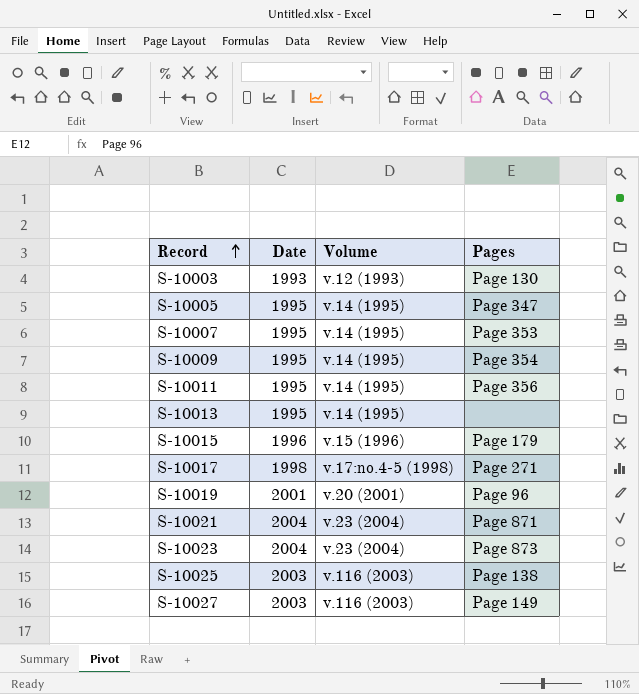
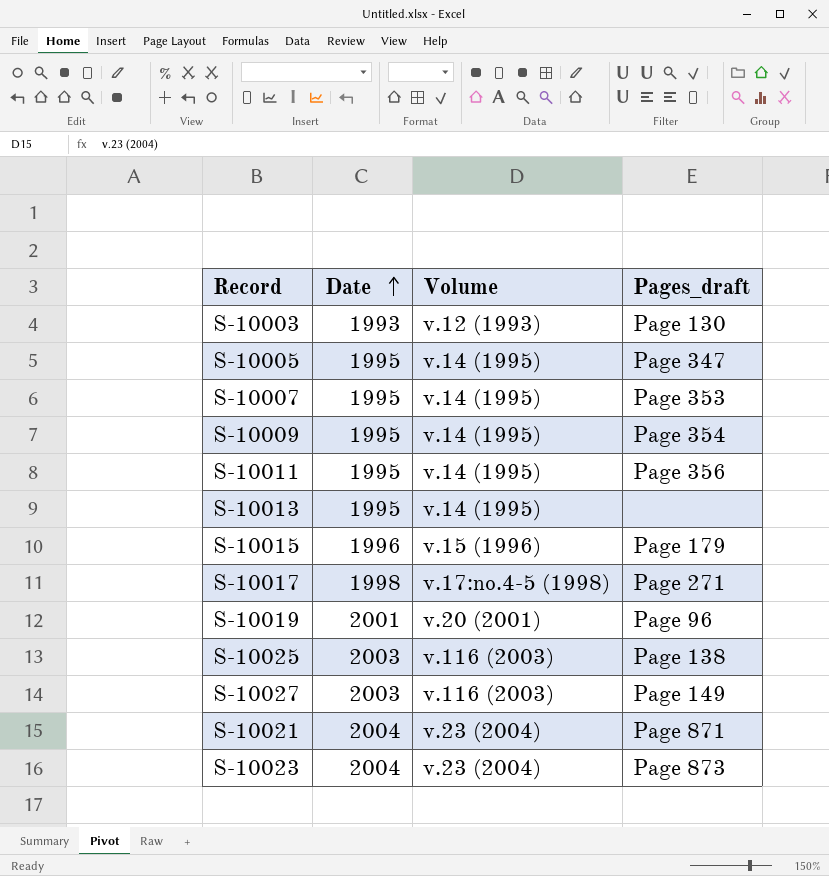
row order: Record ascending -> Date ascending
column name: Pages -> Pages_draft

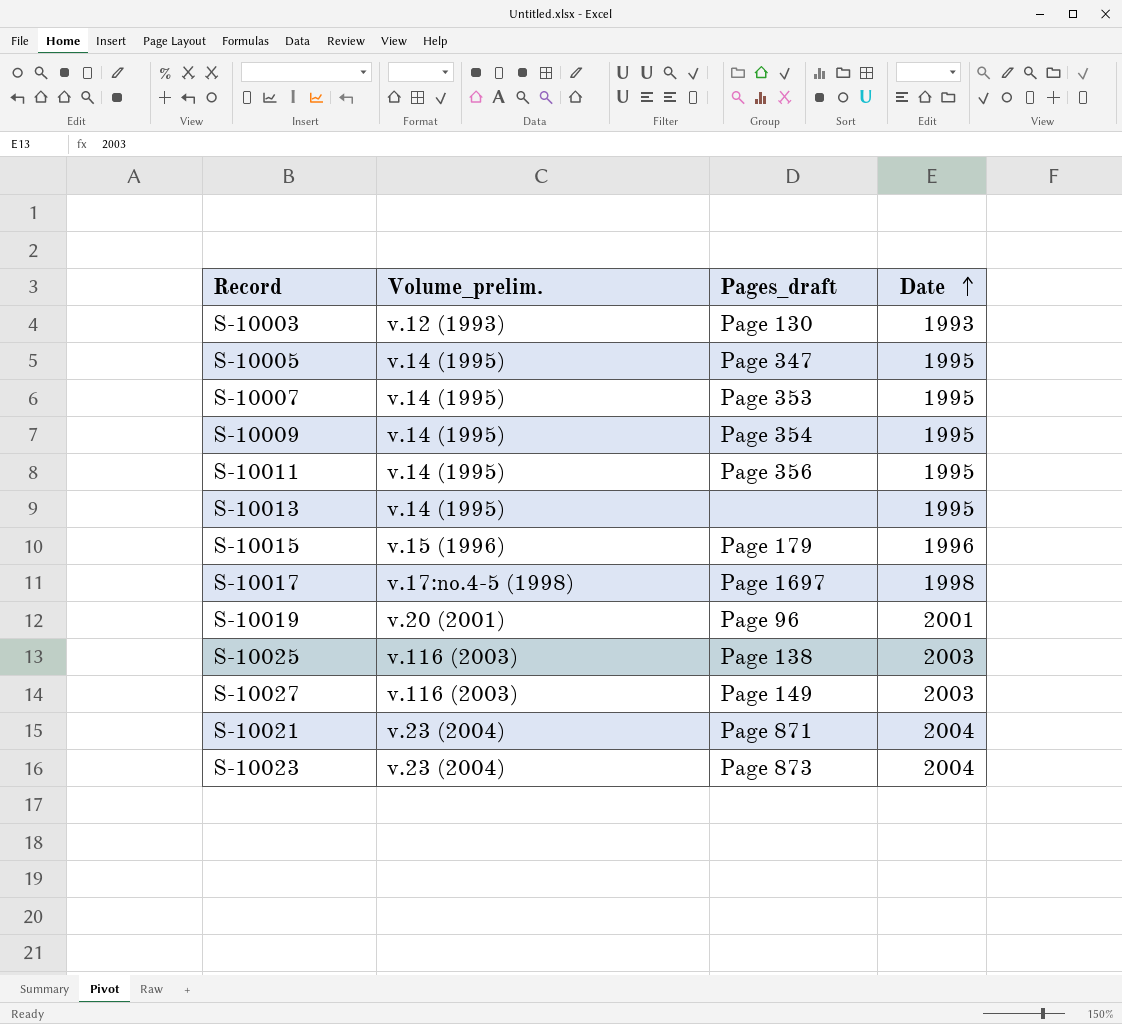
column name: Volume -> Volume_prelim.
column Date | position: 2 -> 4
S-10017 | Pages_draft: Page 271 -> Page 1697

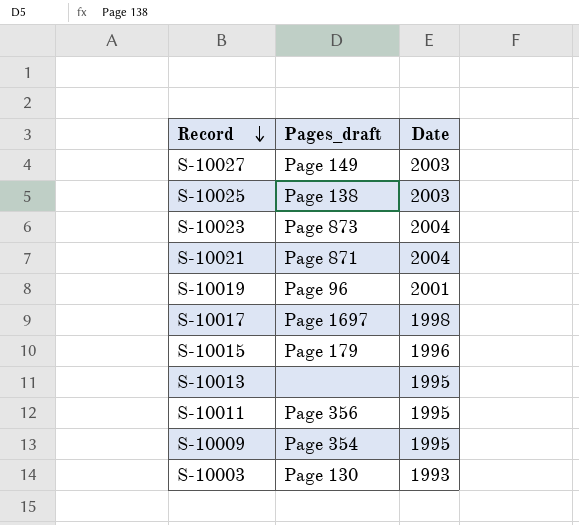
row order: Date ascending -> Record descending
column Volume_prelim. | position: 2 -> none
row S-10005: v.14 (1995) | Page 347 | 1995 -> none
row S-10007: v.14 (1995) | Page 353 | 1995 -> none

